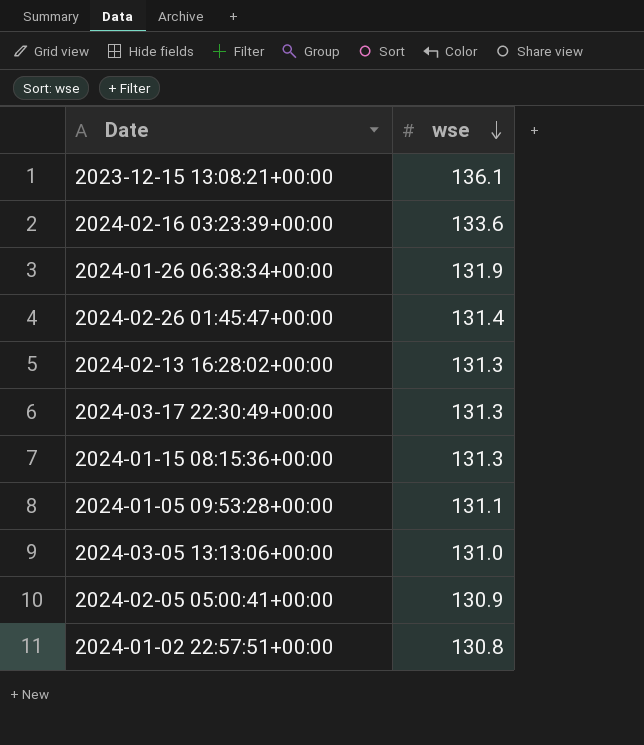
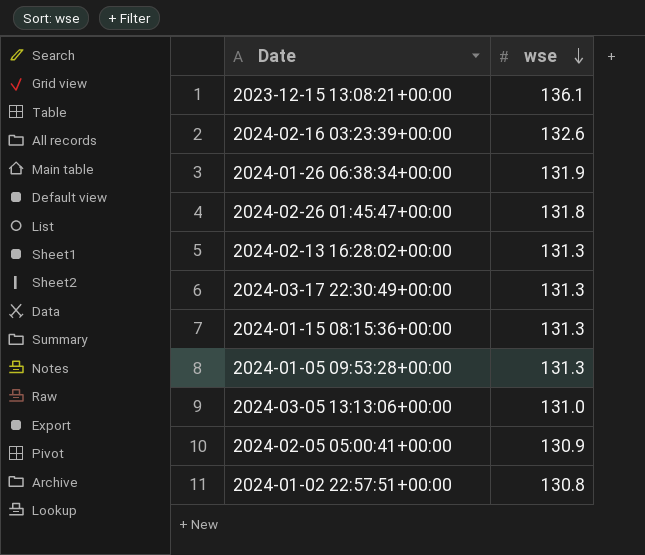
2024-02-16 03:23:39+00:00 | wse: 133.6 -> 132.6
2024-02-26 01:45:47+00:00 | wse: 131.4 -> 131.8
2024-01-05 09:53:28+00:00 | wse: 131.1 -> 131.3

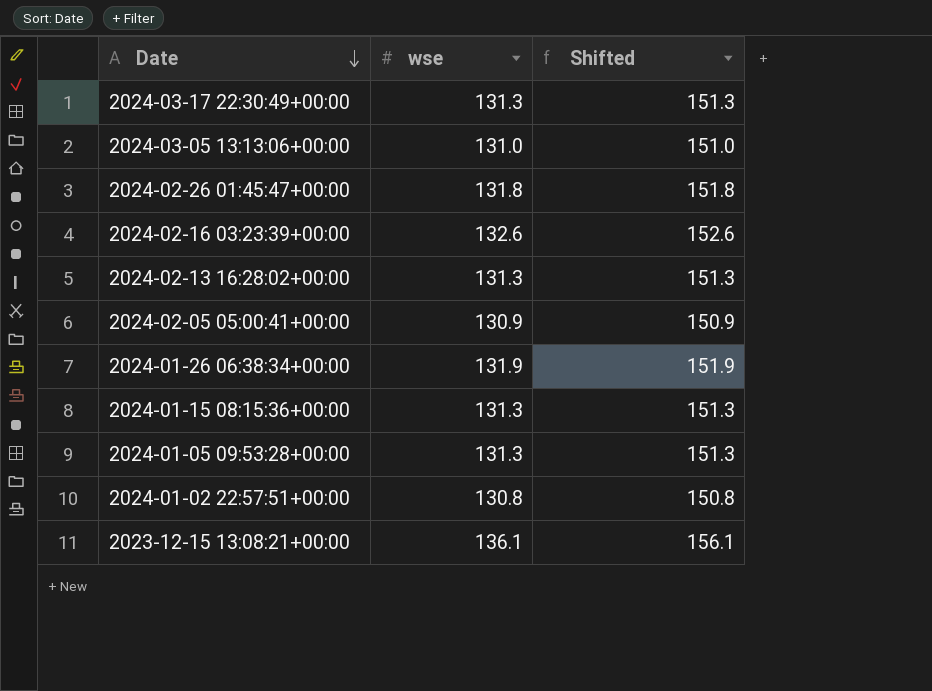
row order: wse descending -> Date descending
column Shifted | formula: none -> [wse] + 20

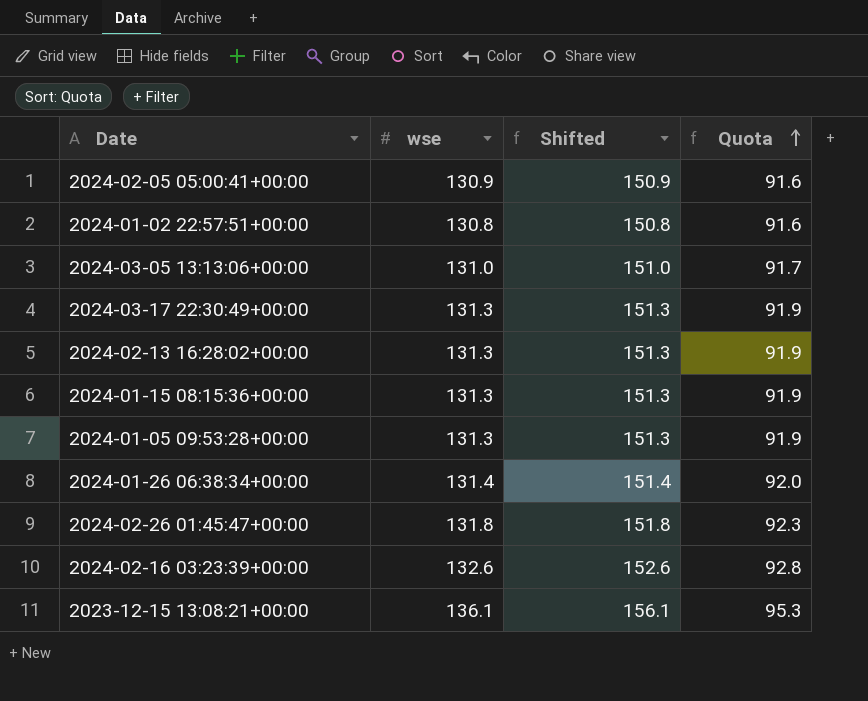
row order: Date descending -> Quota ascending
column Quota | formula: none -> [wse] * 0.7
2024-01-26 06:38:34+00:00 | wse: 131.9 -> 131.4
2024-01-26 06:38:34+00:00 | Shifted: 151.9 -> 151.4

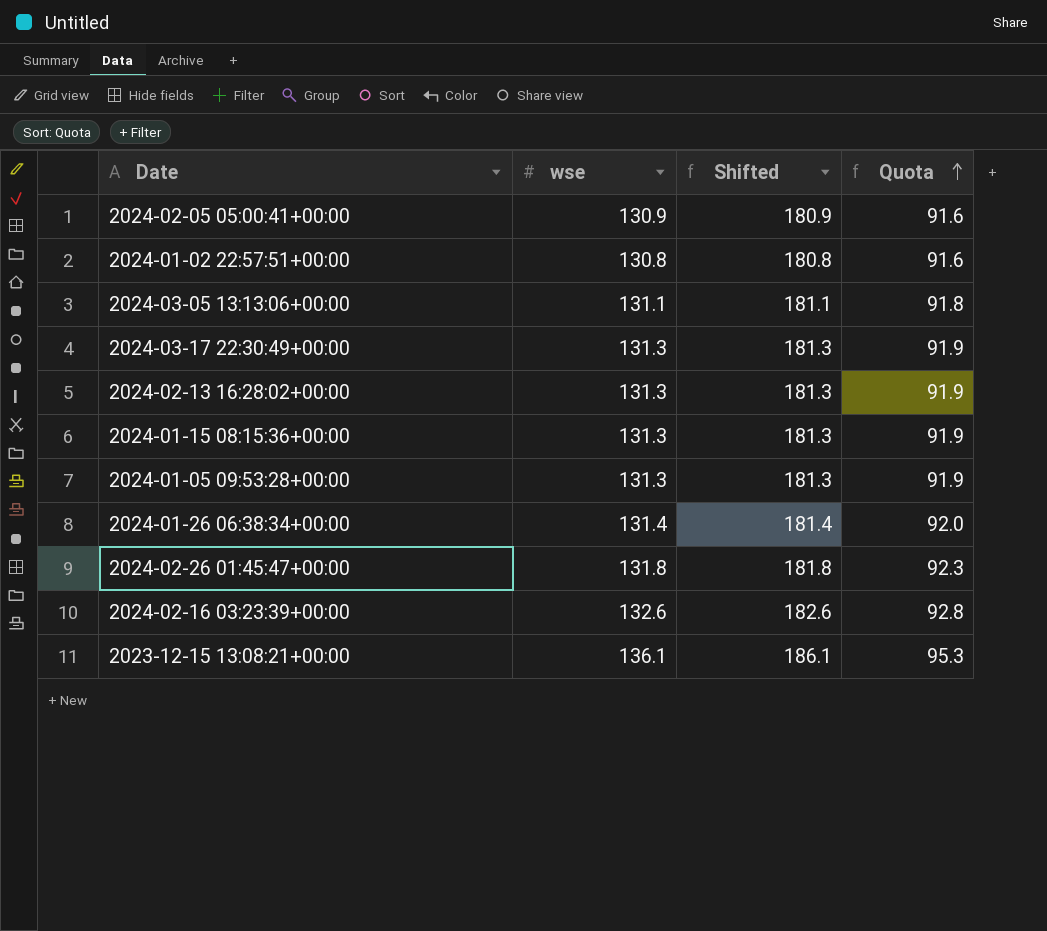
column Shifted | formula: [wse] + 20 -> [wse] + 50
2024-03-05 13:13:06+00:00 | wse: 131.0 -> 131.1
2024-03-05 13:13:06+00:00 | Quota: 91.7 -> 91.8

